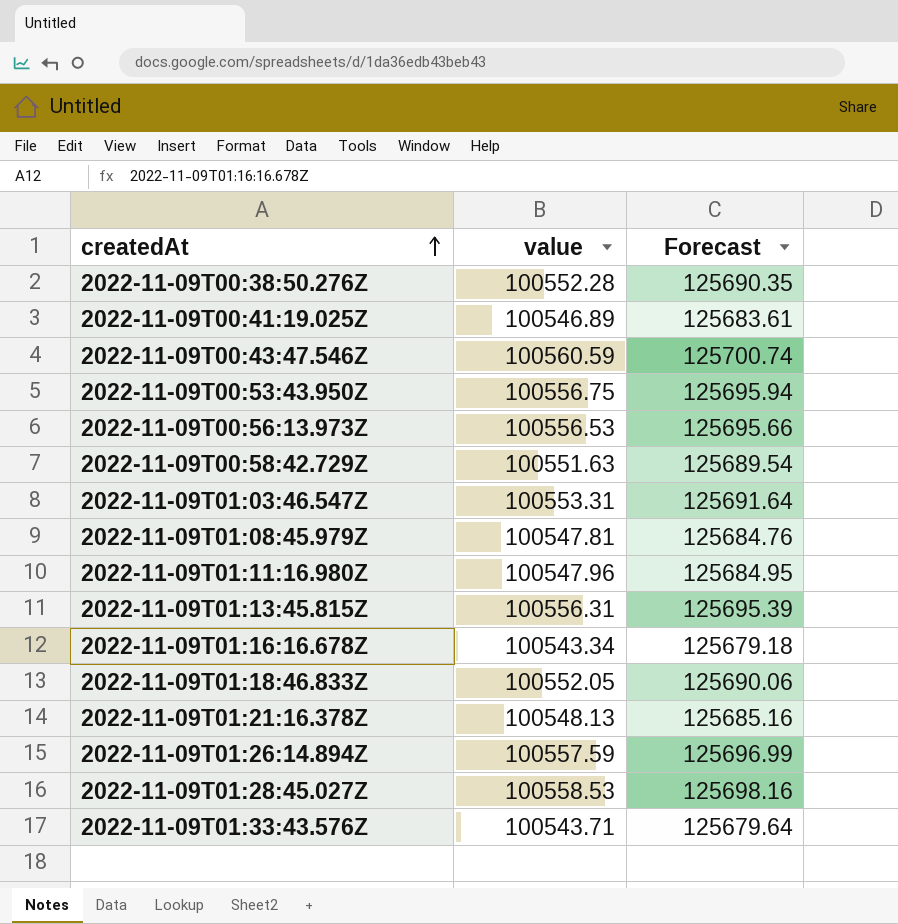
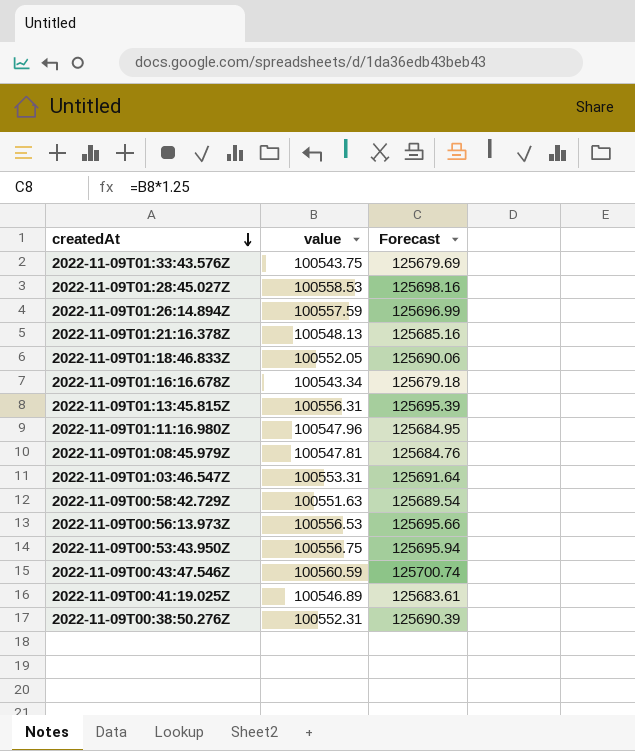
row order: createdAt ascending -> createdAt descending
2022-11-09T01:33:43.576Z | value: 100543.71 -> 100543.75
2022-11-09T01:33:43.576Z | Forecast: 125679.64 -> 125679.69
2022-11-09T00:38:50.276Z | value: 100552.28 -> 100552.31
2022-11-09T00:38:50.276Z | Forecast: 125690.35 -> 125690.39

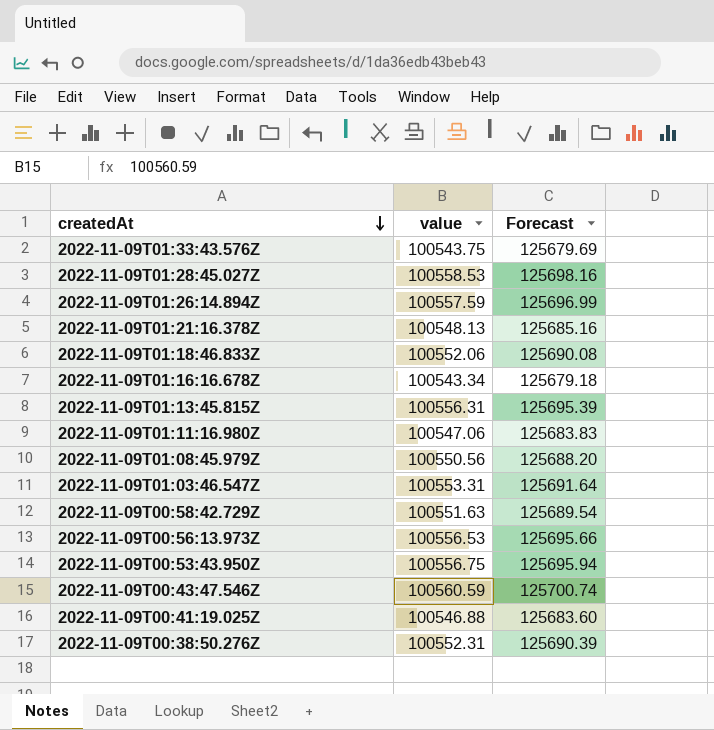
2022-11-09T01:18:46.833Z | value: 100552.05 -> 100552.06
2022-11-09T01:18:46.833Z | Forecast: 125690.06 -> 125690.08
2022-11-09T01:11:16.980Z | value: 100547.96 -> 100547.06
2022-11-09T01:11:16.980Z | Forecast: 125684.95 -> 125683.83
2022-11-09T01:08:45.979Z | value: 100547.81 -> 100550.56
2022-11-09T01:08:45.979Z | Forecast: 125684.76 -> 125688.20
2022-11-09T00:41:19.025Z | value: 100546.89 -> 100546.88
2022-11-09T00:41:19.025Z | Forecast: 125683.61 -> 125683.60

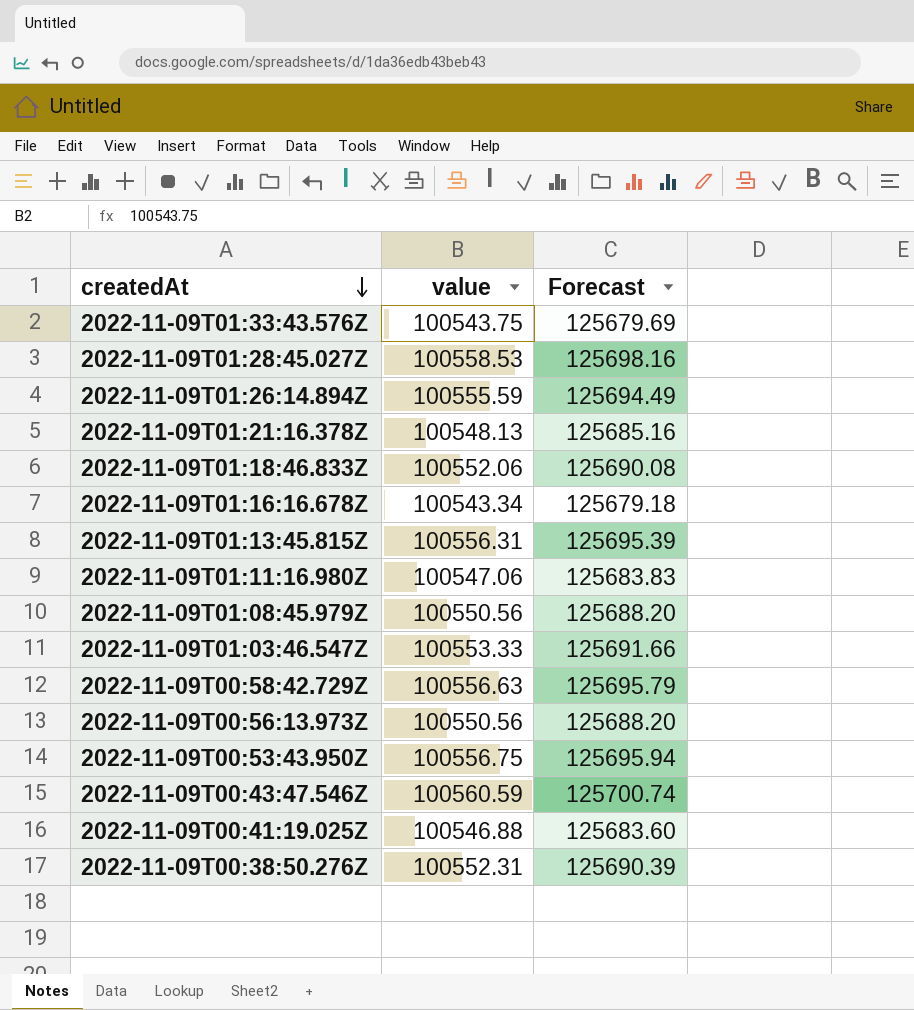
2022-11-09T01:26:14.894Z | value: 100557.59 -> 100555.59
2022-11-09T01:26:14.894Z | Forecast: 125696.99 -> 125694.49
2022-11-09T01:03:46.547Z | value: 100553.31 -> 100553.33
2022-11-09T01:03:46.547Z | Forecast: 125691.64 -> 125691.66
2022-11-09T00:58:42.729Z | value: 100551.63 -> 100556.63
2022-11-09T00:58:42.729Z | Forecast: 125689.54 -> 125695.79
2022-11-09T00:56:13.973Z | value: 100556.53 -> 100550.56
2022-11-09T00:56:13.973Z | Forecast: 125695.66 -> 125688.20

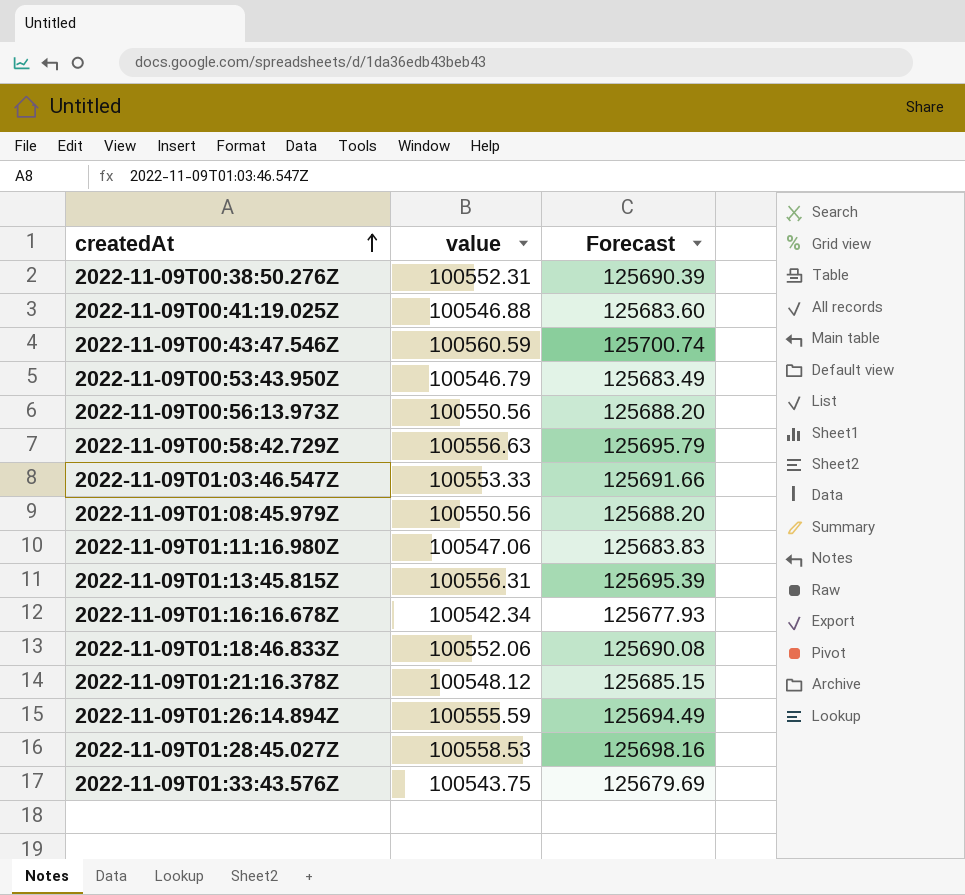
row order: createdAt descending -> createdAt ascending
2022-11-09T00:53:43.950Z | value: 100556.75 -> 100546.79
2022-11-09T00:53:43.950Z | Forecast: 125695.94 -> 125683.49
2022-11-09T01:16:16.678Z | value: 100543.34 -> 100542.34
2022-11-09T01:16:16.678Z | Forecast: 125679.18 -> 125677.93
2022-11-09T01:21:16.378Z | value: 100548.13 -> 100548.12
2022-11-09T01:21:16.378Z | Forecast: 125685.16 -> 125685.15

